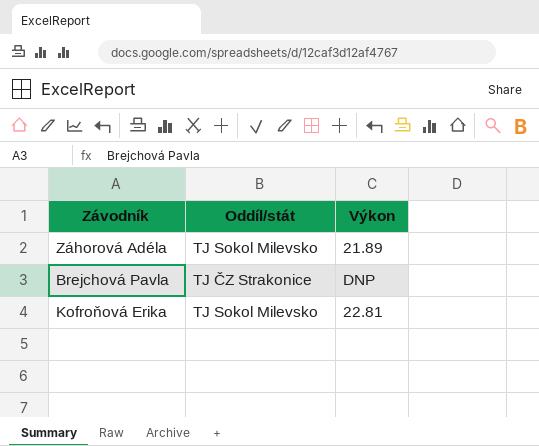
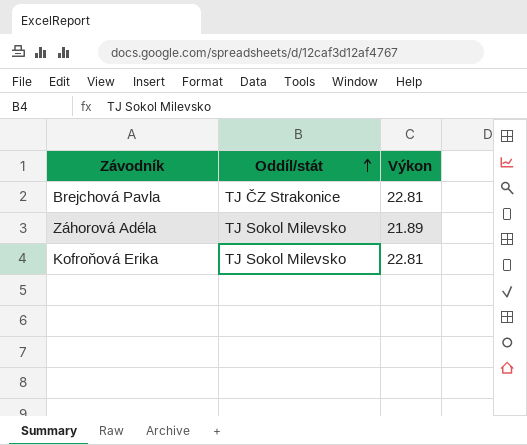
row order: none -> Oddíl/stát ascending
Brejchová Pavla | Výkon: DNP -> 22.81

